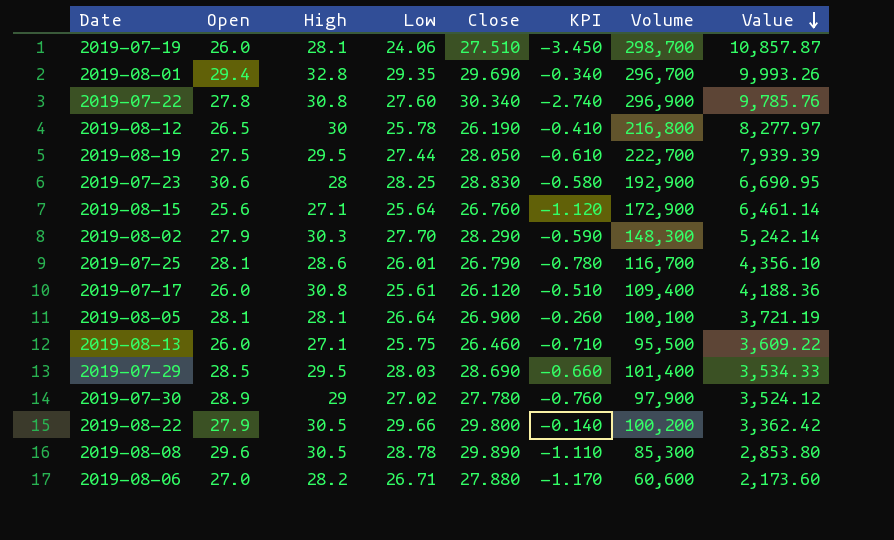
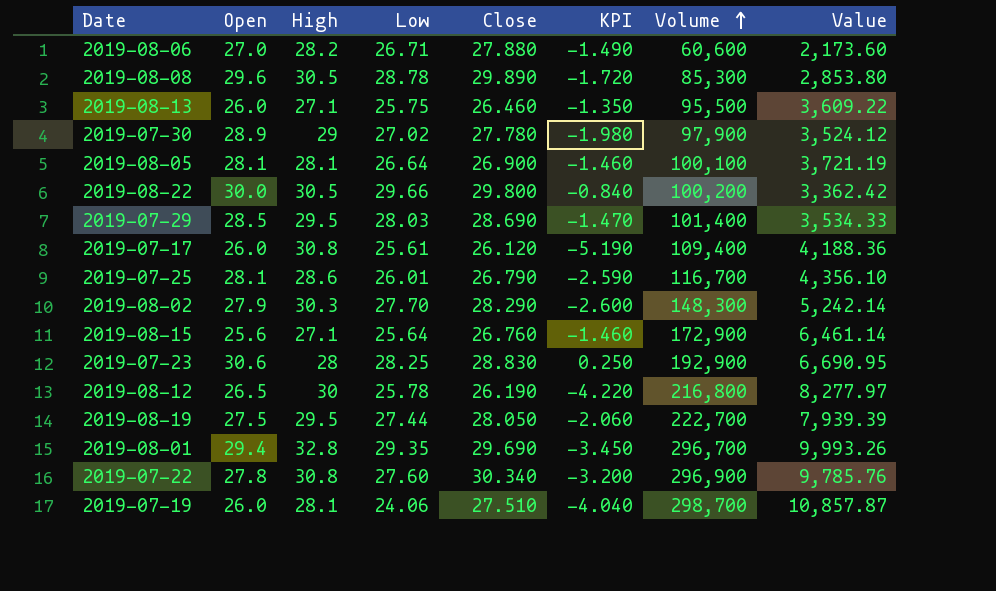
row order: Value descending -> Volume ascending
column KPI | formula: [Low] - [Close] -> [Low] - [High]
2019-08-22 | Open: 27.9 -> 30.0

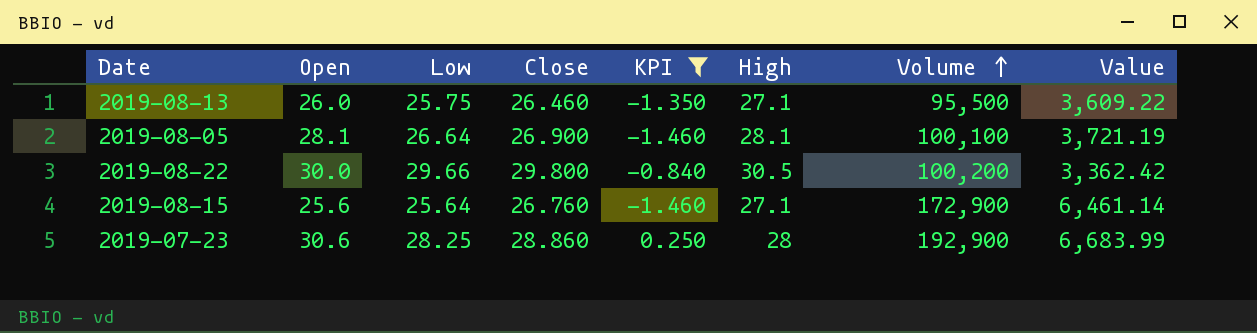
filter: none -> KPI >= -1.460
column High | position: 3 -> 6
2019-07-23 | Close: 28.830 -> 28.860
2019-07-23 | Value: 6,690.95 -> 6,683.99

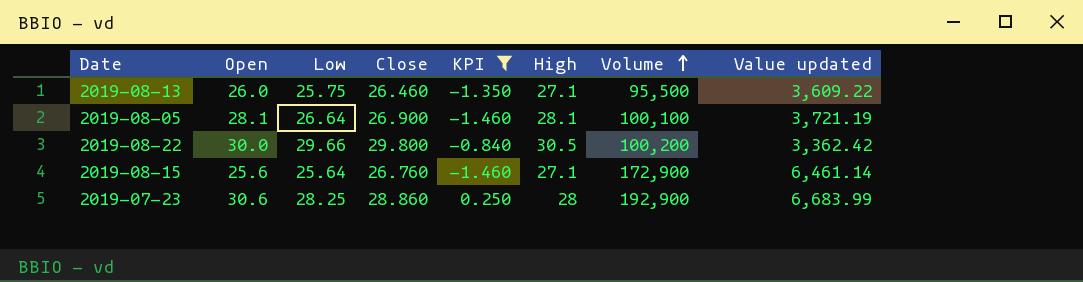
column name: Value -> Value updated

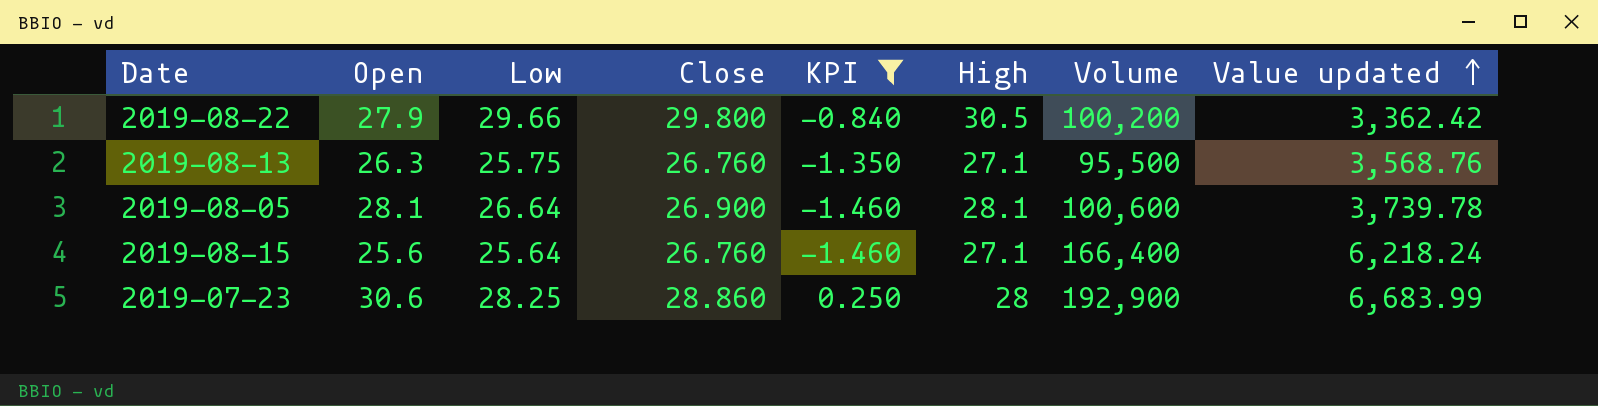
row order: Volume ascending -> Value updated ascending
2019-08-22 | Open: 30.0 -> 27.9
2019-08-13 | Open: 26.0 -> 26.3
2019-08-13 | Close: 26.460 -> 26.760
2019-08-13 | Value updated: 3,609.22 -> 3,568.76
2019-08-05 | Volume: 100,100 -> 100,600
2019-08-05 | Value updated: 3,721.19 -> 3,739.78
2019-08-15 | Volume: 172,900 -> 166,400
2019-08-15 | Value updated: 6,461.14 -> 6,218.24

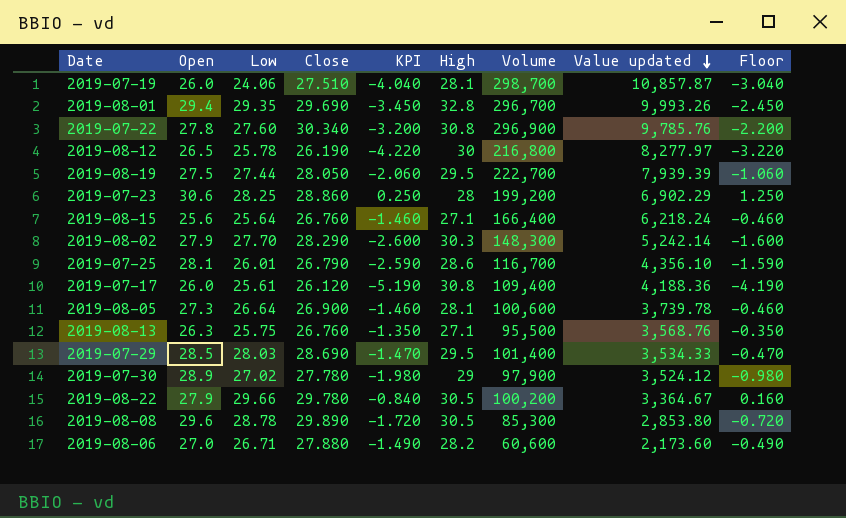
filter: KPI >= -1.460 -> none
row order: Value updated ascending -> Value updated descending
column Floor | formula: none -> [KPI] + 1
2019-07-23 | Volume: 192,900 -> 199,200
2019-07-23 | Value updated: 6,683.99 -> 6,902.29
2019-08-05 | Open: 28.1 -> 27.3
2019-08-22 | Close: 29.800 -> 29.780
2019-08-22 | Value updated: 3,362.42 -> 3,364.67

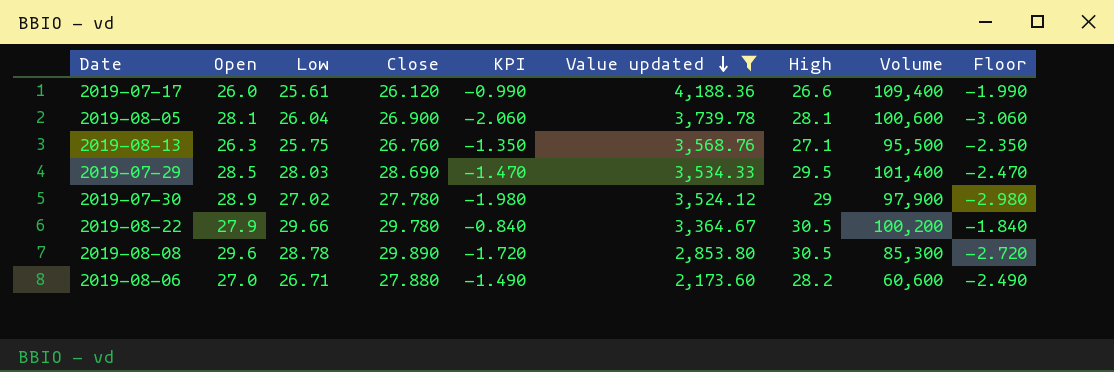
filter: none -> Value updated <= 4,188.36
column Value updated | position: 8 -> 6
column Floor | formula: [KPI] + 1 -> [KPI] - 1
2019-07-17 | KPI: -5.190 -> -0.990
2019-07-17 | High: 30.8 -> 26.6
2019-08-05 | Open: 27.3 -> 28.1
2019-08-05 | Low: 26.64 -> 26.04
2019-08-05 | KPI: -1.460 -> -2.060

